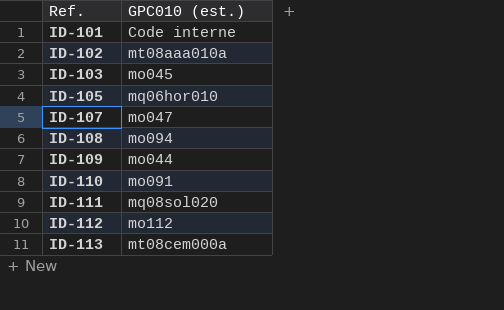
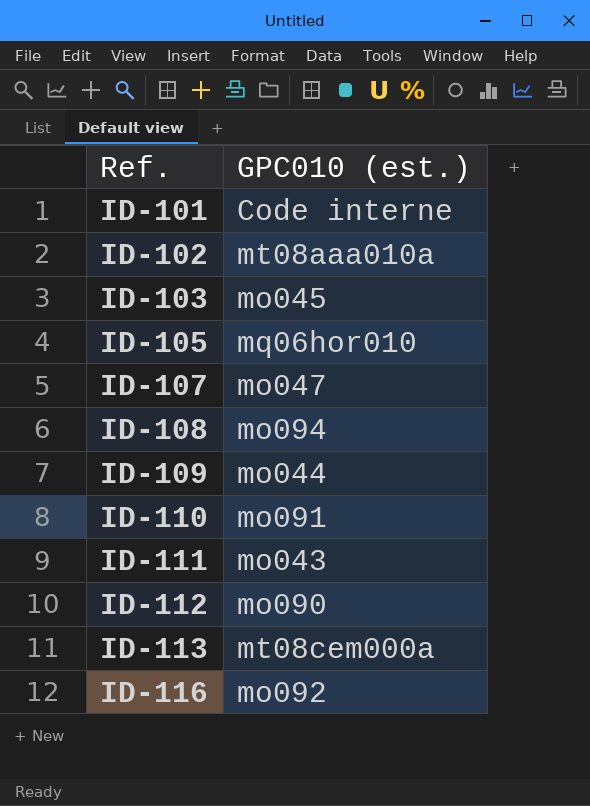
ID-111 | GPC010 (est.): mq08sol020 -> mo043
ID-112 | GPC010 (est.): mo112 -> mo090
row ID-116: none -> mo092

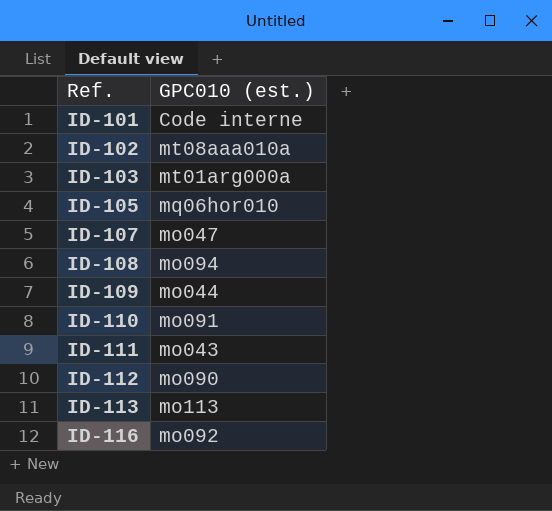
ID-103 | GPC010 (est.): mo045 -> mt01arg000a
ID-113 | GPC010 (est.): mt08cem000a -> mo113

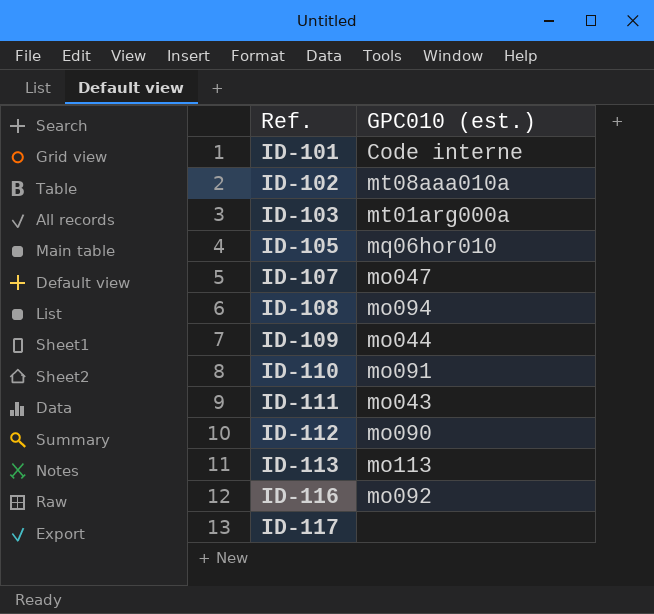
row ID-117: none -> none

